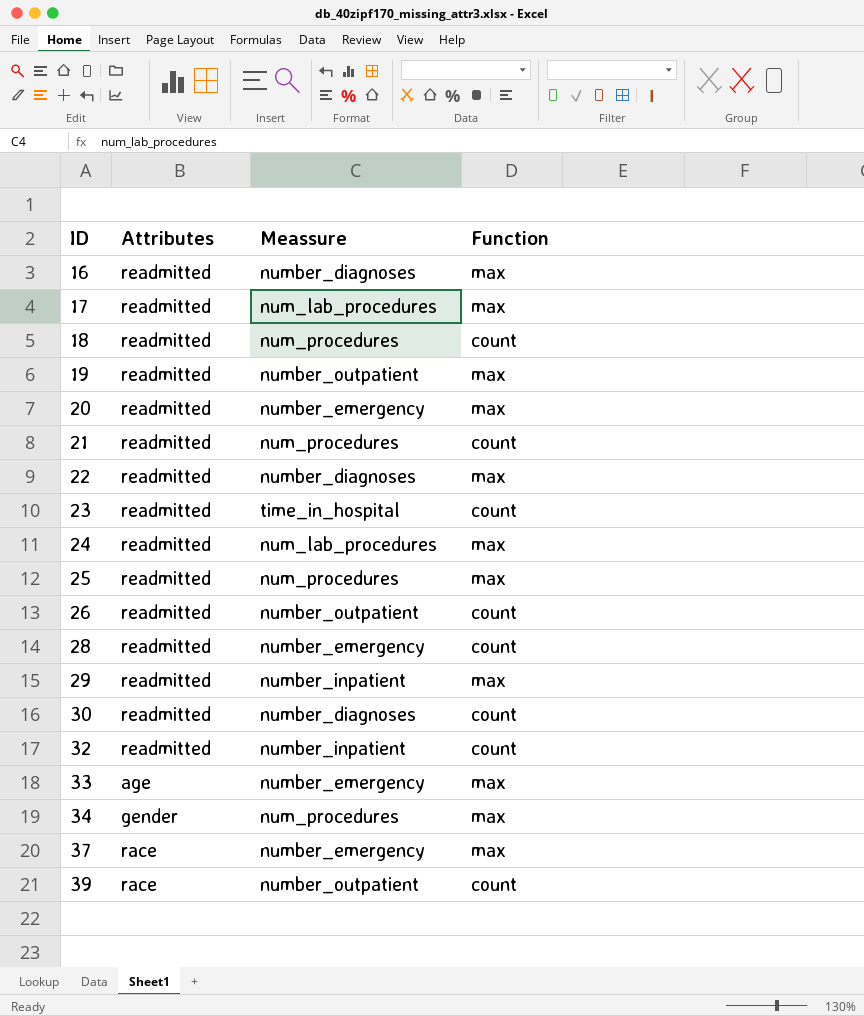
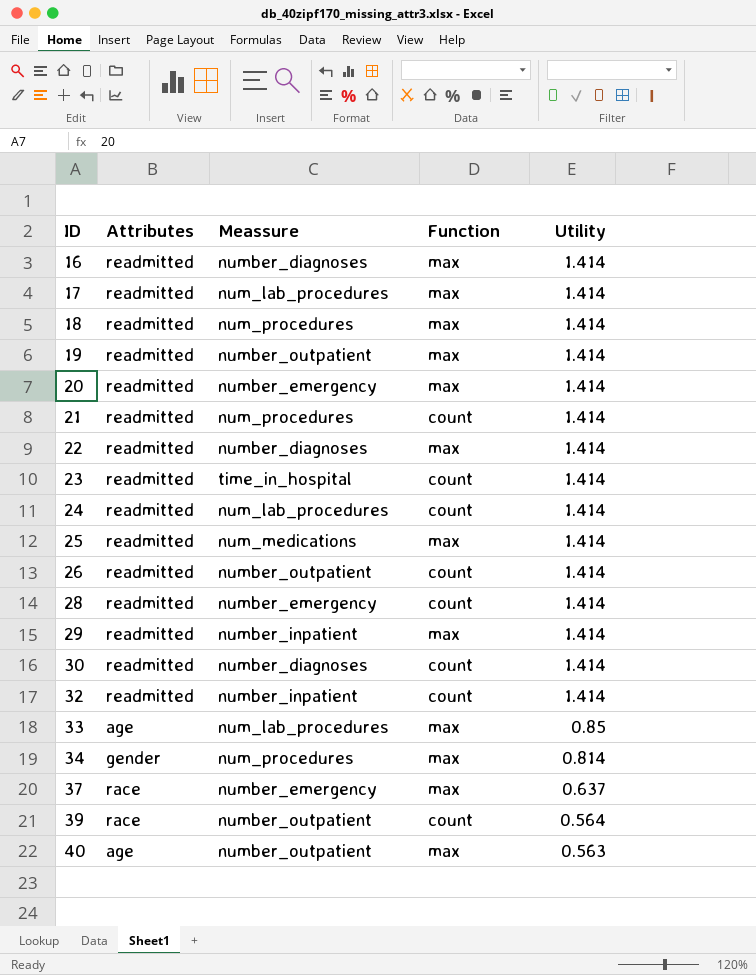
column Utility | position: none -> 5
18 | Function: count -> max
24 | Function: max -> count
25 | Meassure: num_procedures -> num_medications
33 | Meassure: number_emergency -> num_lab_procedures
row 40: none -> age | number_outpatient | max | 0.563

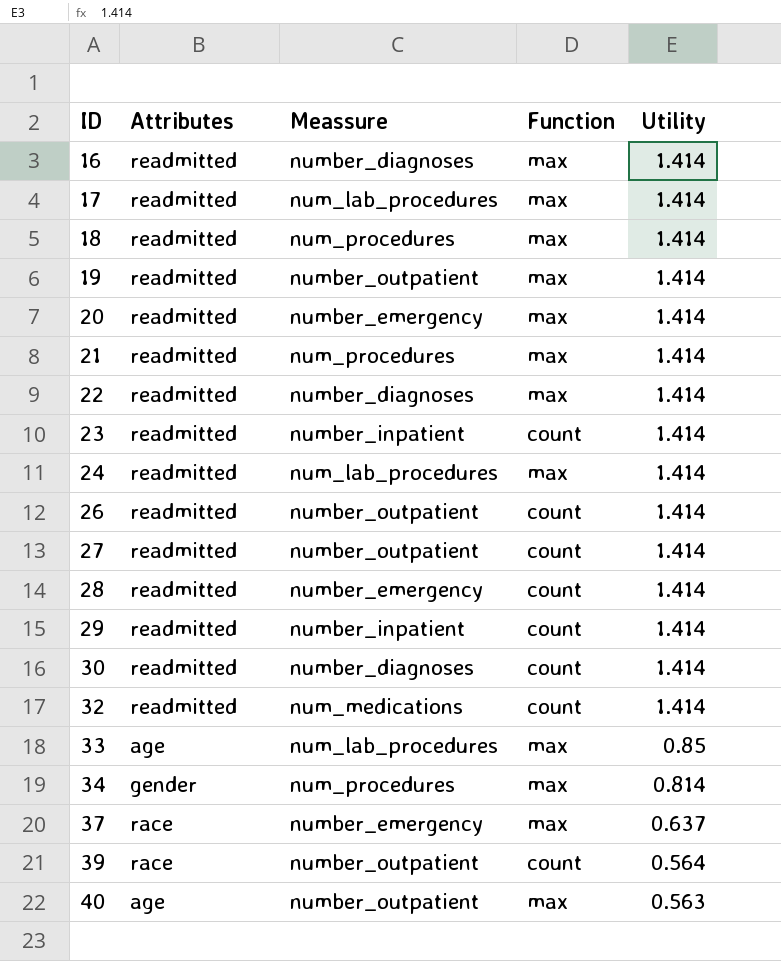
row 25: readmitted | num_medications | max | 1.414 -> none
21 | Function: count -> max
23 | Meassure: time_in_hospital -> number_inpatient
24 | Function: count -> max
row 27: none -> readmitted | number_outpatient | count | 1.414
29 | Function: max -> count
32 | Meassure: number_inpatient -> num_medications

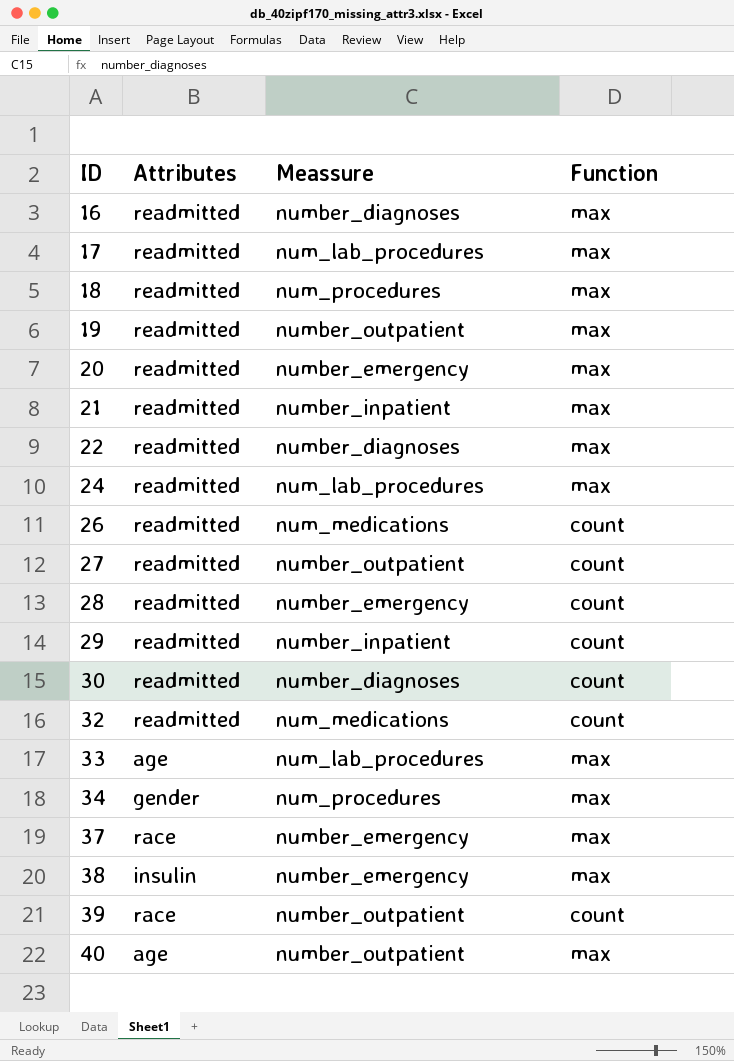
column Utility | position: 5 -> none
row 23: readmitted | number_inpatient | count | 1.414 -> none
21 | Meassure: num_procedures -> number_inpatient
26 | Meassure: number_outpatient -> num_medications
row 38: none -> insulin | number_emergency | max

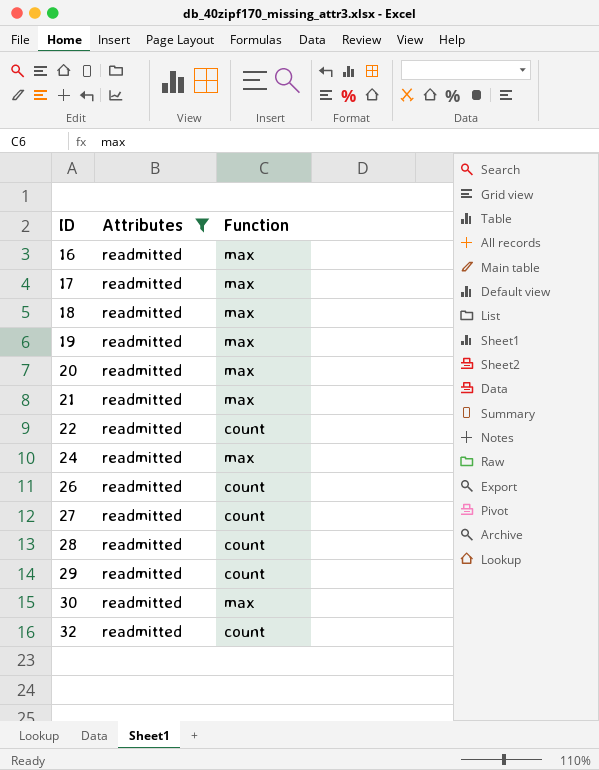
filter: none -> Attributes = readmitted
column Meassure | position: 3 -> none
22 | Function: max -> count
30 | Function: count -> max

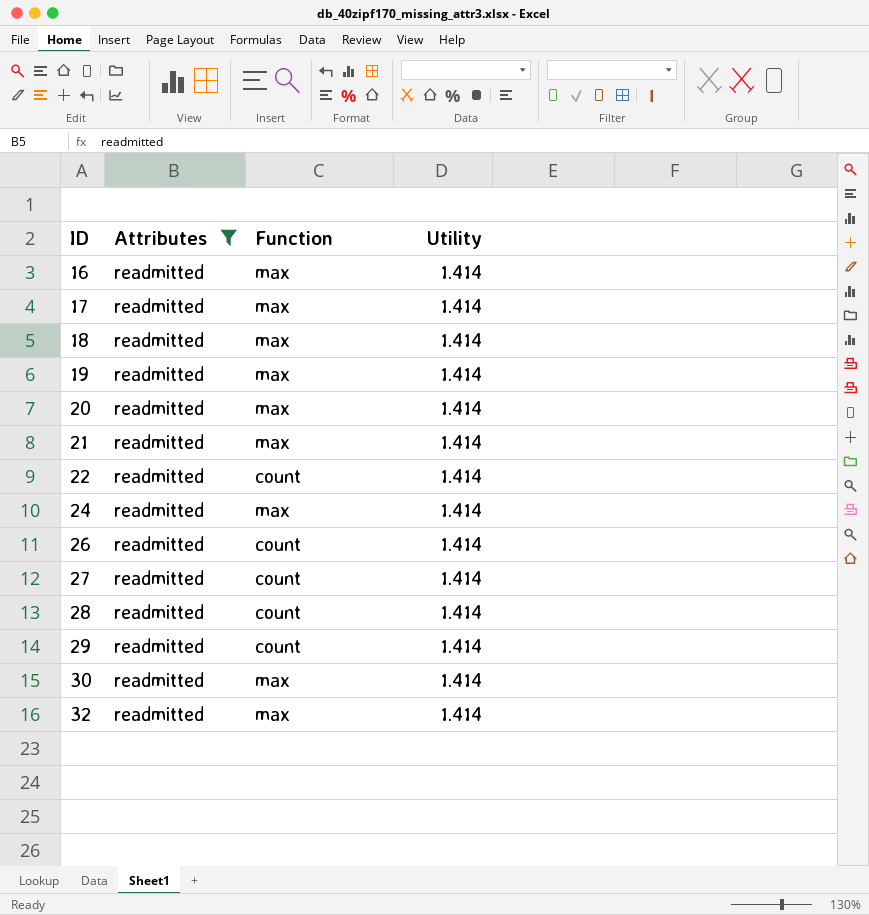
column Utility | position: none -> 4
32 | Function: count -> max

